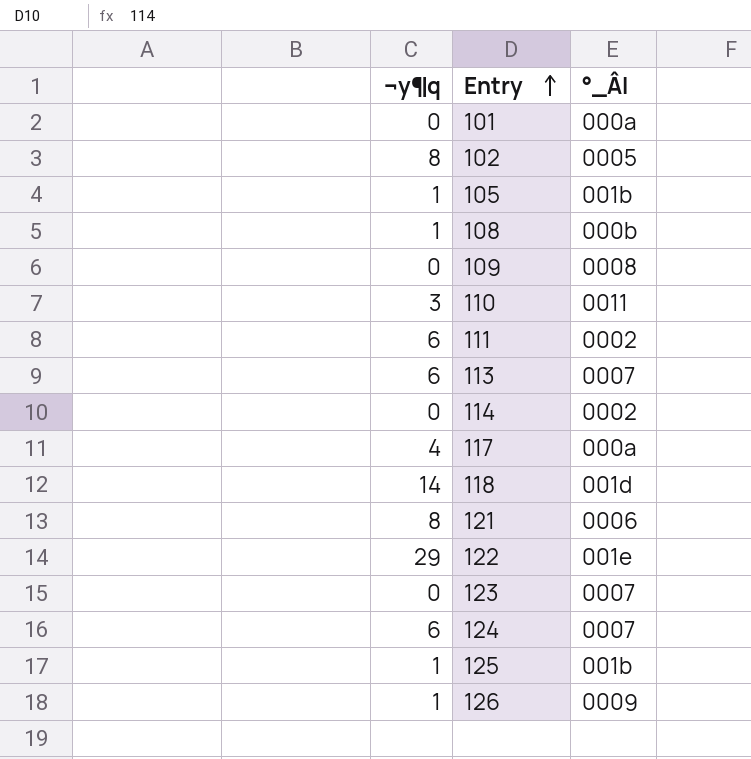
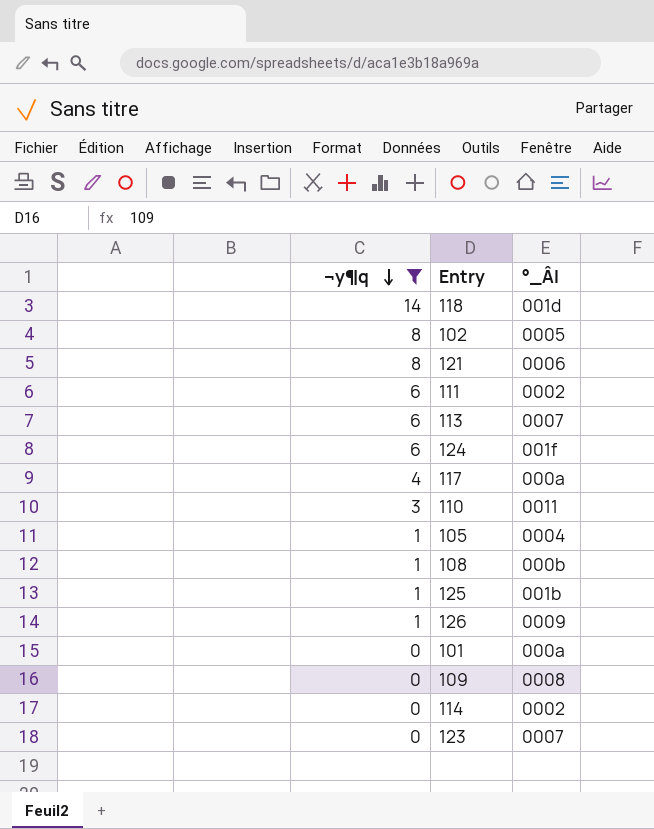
filter: none -> ¬y¶q != 29
row order: Entry ascending -> ¬y¶q descending
124 | °_ÂI: 0007 -> 001f
105 | °_ÂI: 001b -> 0004

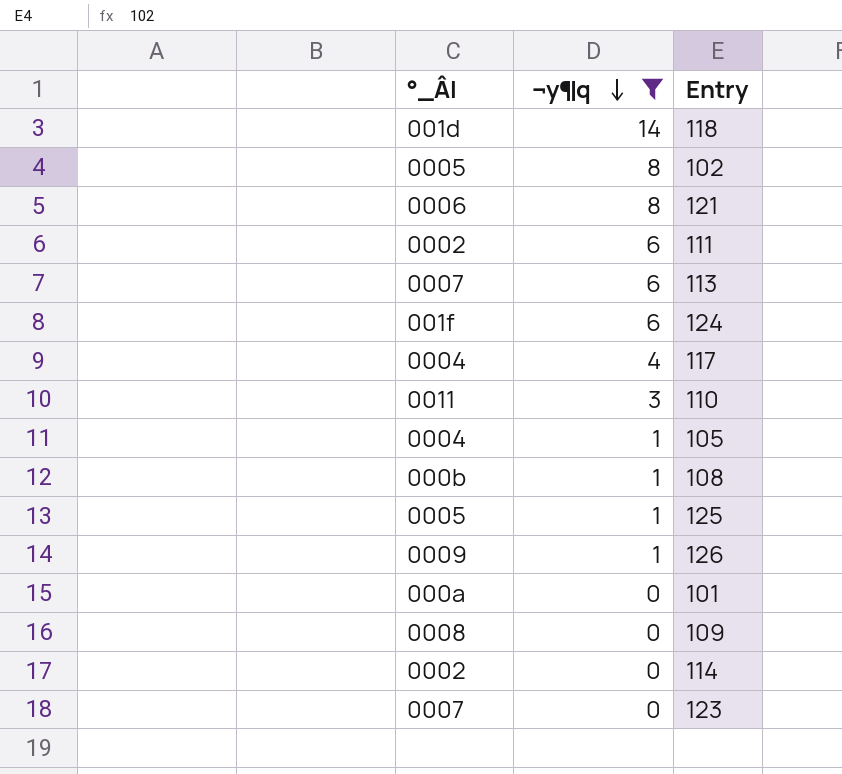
column °_ÂI | position: 3 -> 1
117 | °_ÂI: 000a -> 0004
125 | °_ÂI: 001b -> 0005

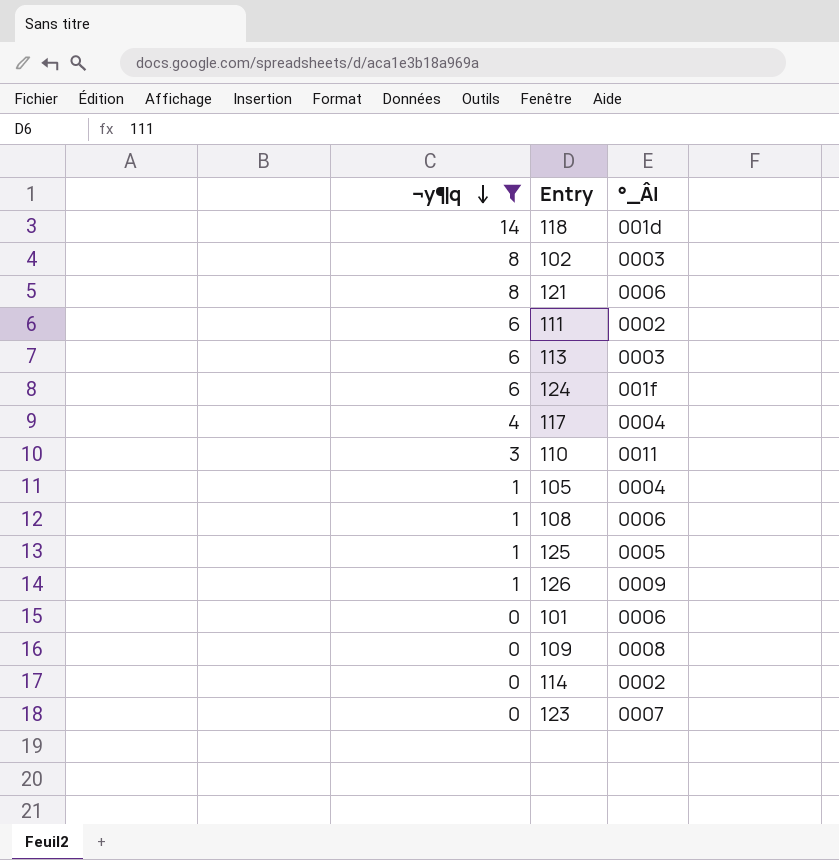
column °_ÂI | position: 1 -> 3
102 | °_ÂI: 0005 -> 0003
113 | °_ÂI: 0007 -> 0003
108 | °_ÂI: 000b -> 0006
101 | °_ÂI: 000a -> 0006

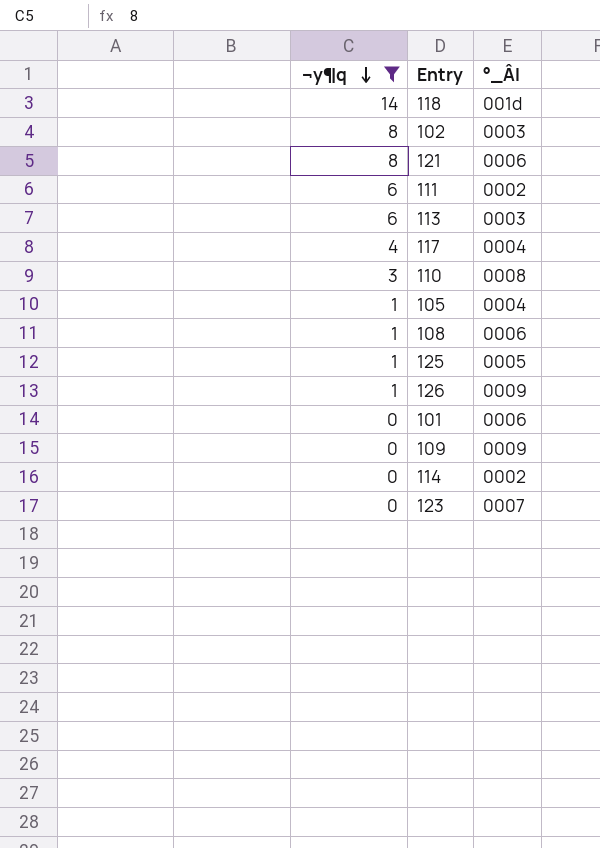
row 124: 6 | 001f -> none
110 | °_ÂI: 0011 -> 0008
109 | °_ÂI: 0008 -> 0009

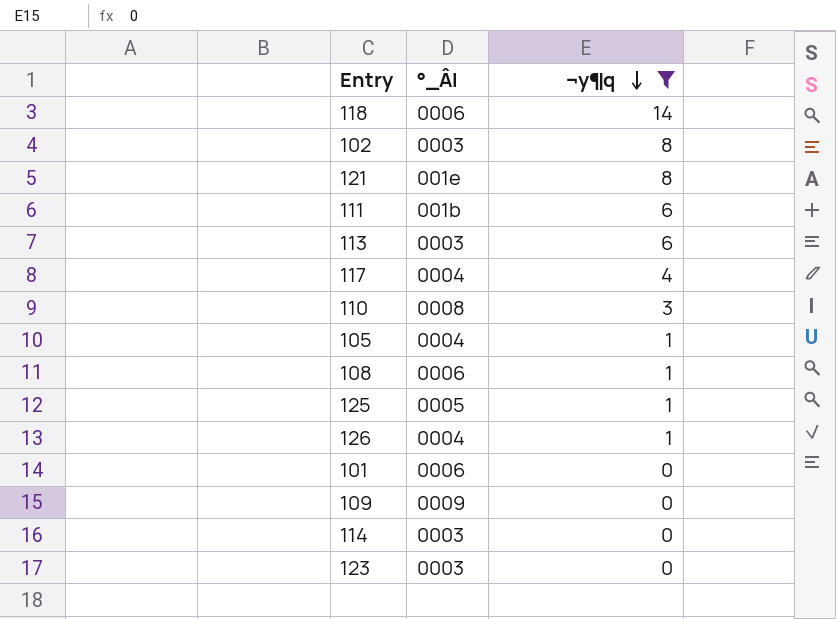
column ¬y¶q | position: 1 -> 3
118 | °_ÂI: 001d -> 0006
121 | °_ÂI: 0006 -> 001e
111 | °_ÂI: 0002 -> 001b
126 | °_ÂI: 0009 -> 0004
114 | °_ÂI: 0002 -> 0003
123 | °_ÂI: 0007 -> 0003

